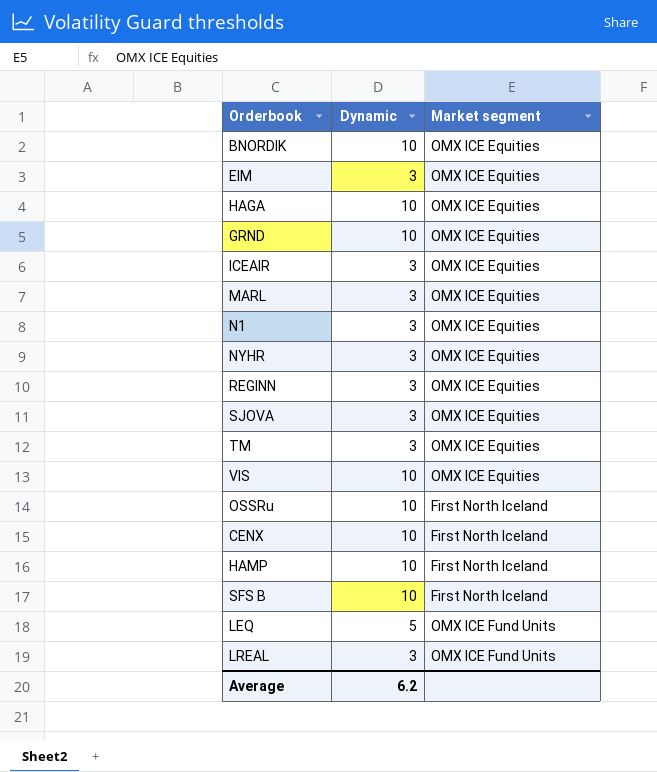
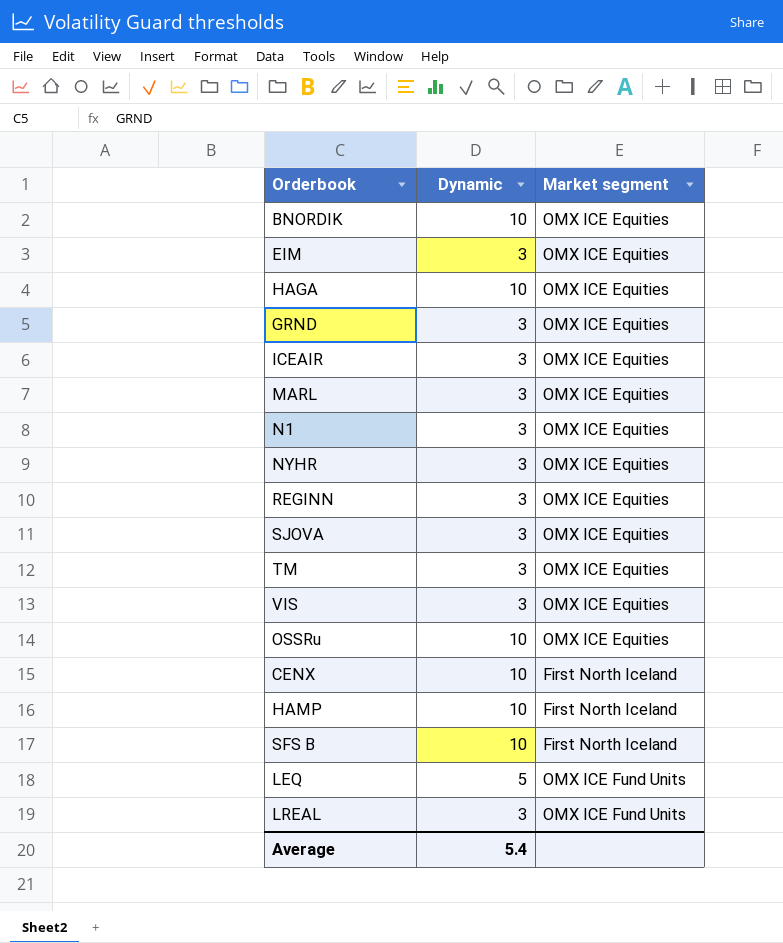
GRND | Dynamic: 10 -> 3
VIS | Dynamic: 10 -> 3
OSSRu | Market segment: First North Iceland -> OMX ICE Equities
Average | Dynamic: 6.2 -> 5.4

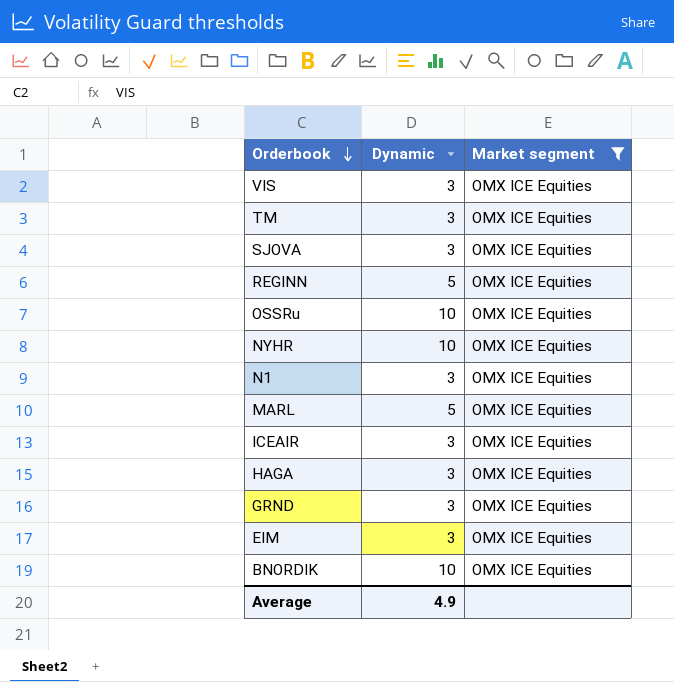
filter: none -> Market segment = OMX ICE Equities
row order: none -> Orderbook descending
REGINN | Dynamic: 3 -> 5
NYHR | Dynamic: 3 -> 10
MARL | Dynamic: 3 -> 5
HAGA | Dynamic: 10 -> 3
Average | Dynamic: 5.4 -> 4.9

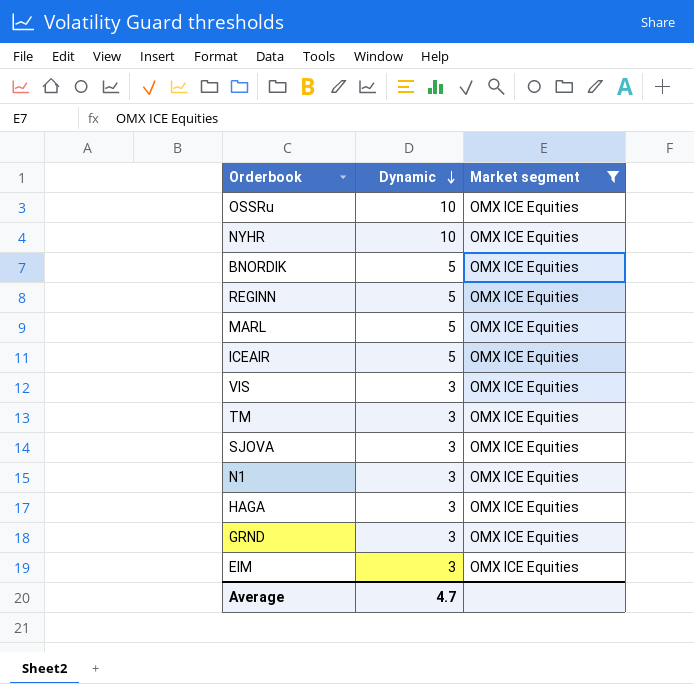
row order: Orderbook descending -> Dynamic descending
BNORDIK | Dynamic: 10 -> 5
ICEAIR | Dynamic: 3 -> 5
Average | Dynamic: 4.9 -> 4.7

